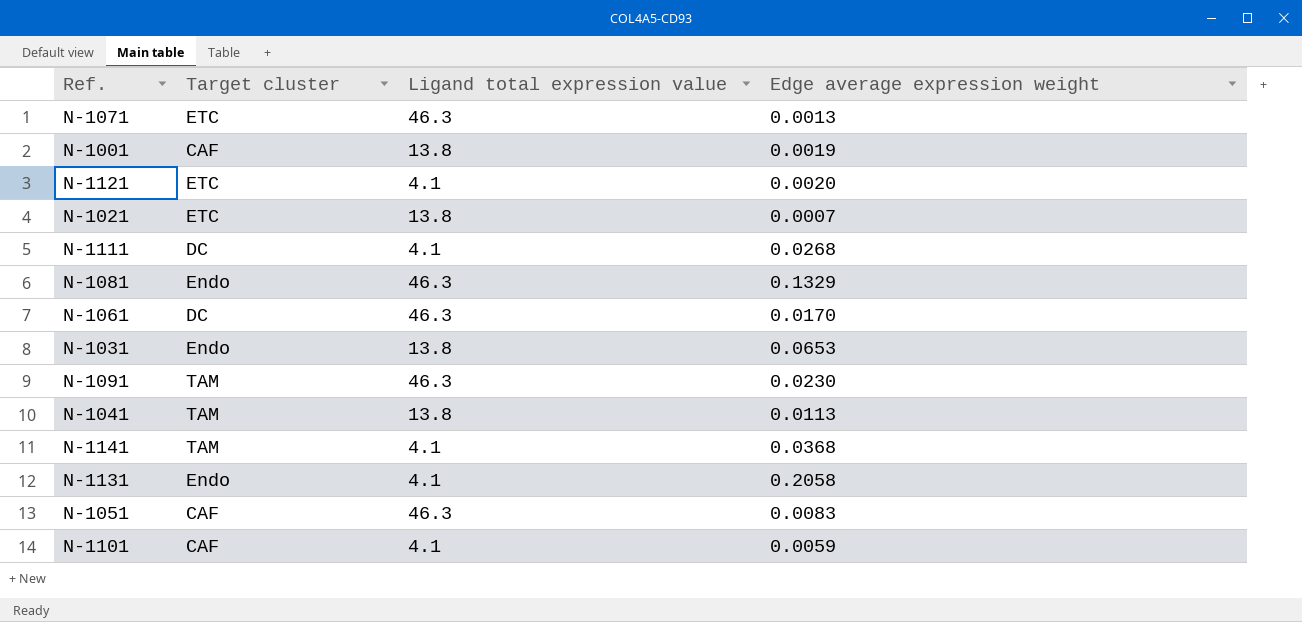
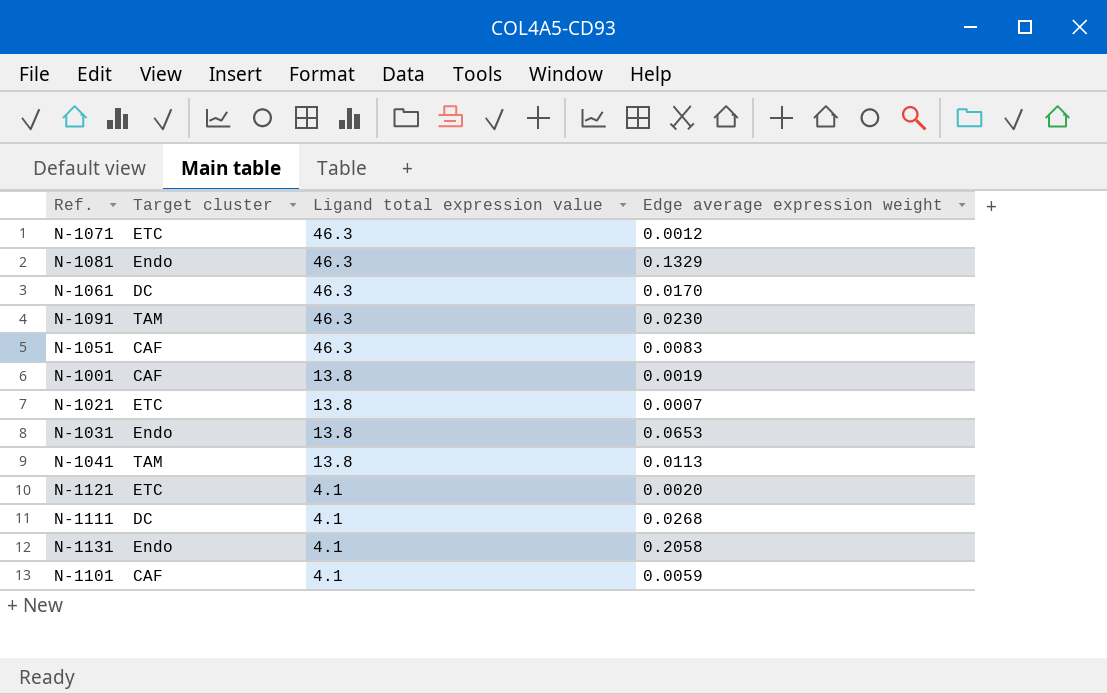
row order: none -> Ligand total expression value descending
row N-1141: TAM | 4.1 | 0.0368 -> none
N-1071 | Edge average expression weight: 0.0013 -> 0.0012

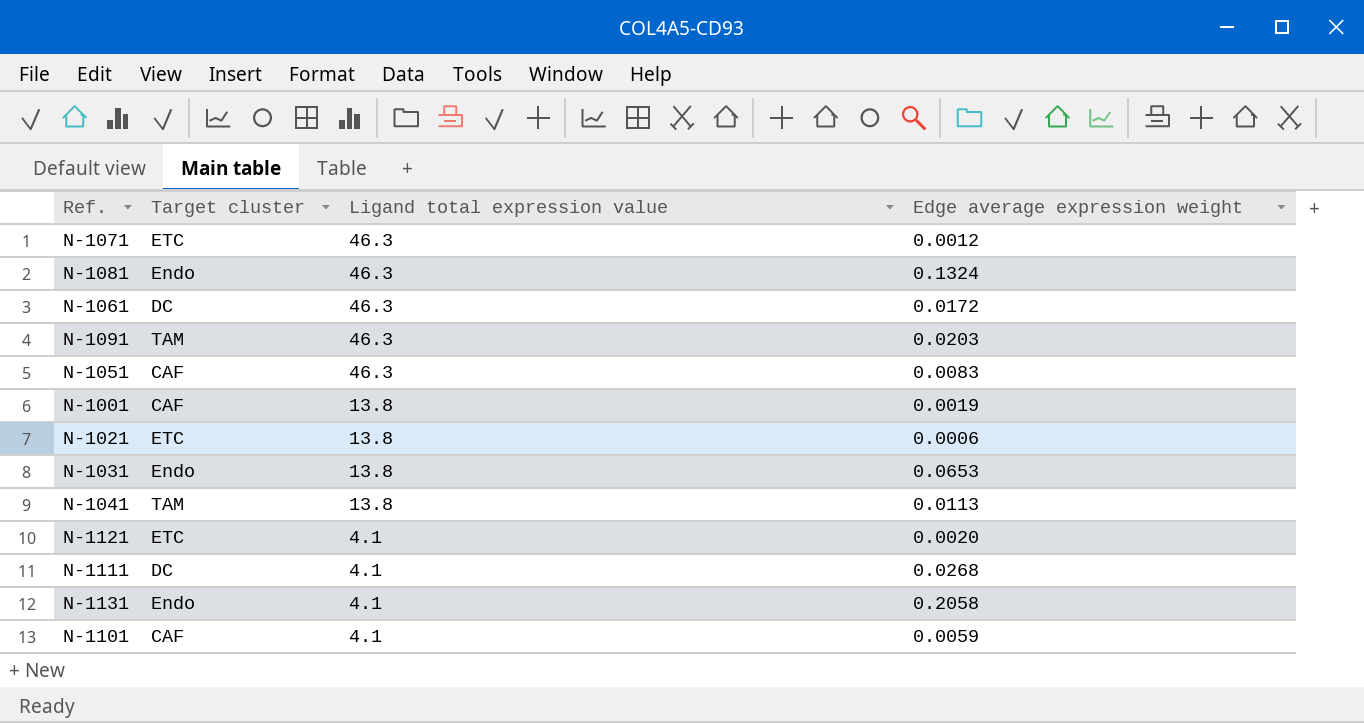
N-1081 | Edge average expression weight: 0.1329 -> 0.1324
N-1061 | Edge average expression weight: 0.0170 -> 0.0172
N-1091 | Edge average expression weight: 0.0230 -> 0.0203
N-1021 | Edge average expression weight: 0.0007 -> 0.0006

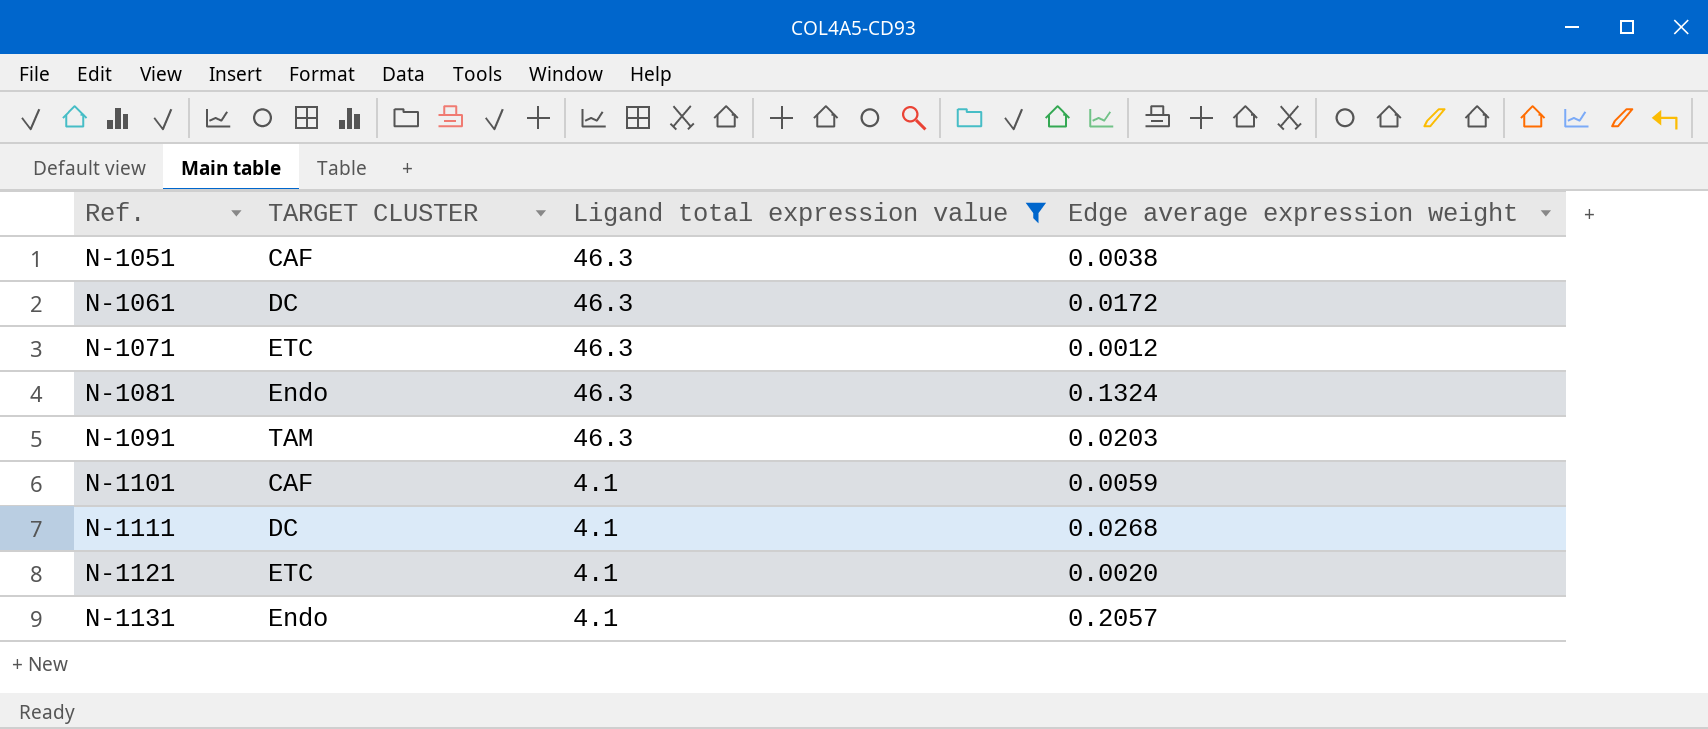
filter: none -> Ligand total expression value != 13.8
row order: Ligand total expression value descending -> Ref. ascending
column name: Target cluster -> TARGET CLUSTER
N-1051 | Edge average expression weight: 0.0083 -> 0.0038
N-1131 | Edge average expression weight: 0.2058 -> 0.2057

